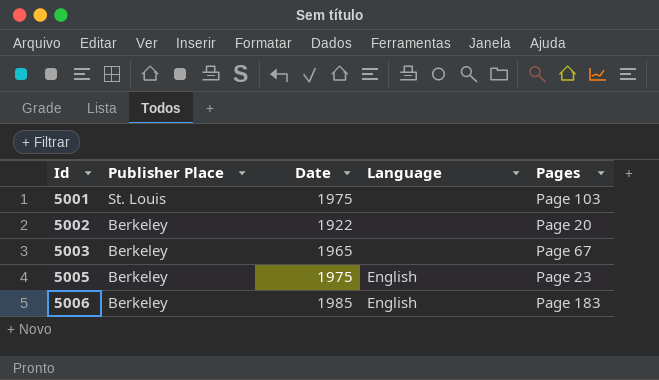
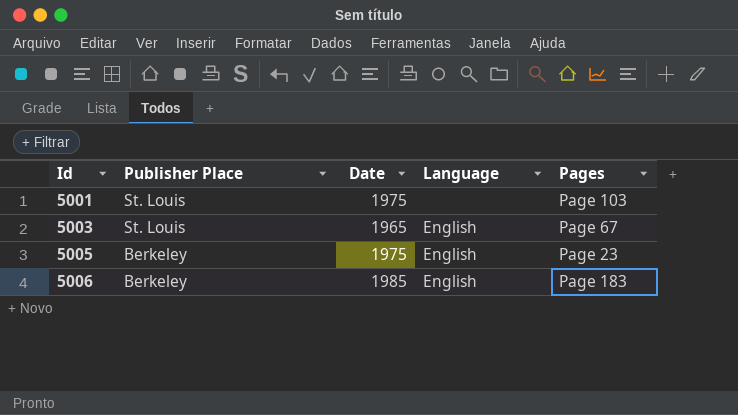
row 5002: Berkeley | 1922 | none | Page 20 -> none
5003 | Publisher Place: Berkeley -> St. Louis
5003 | Language: none -> English

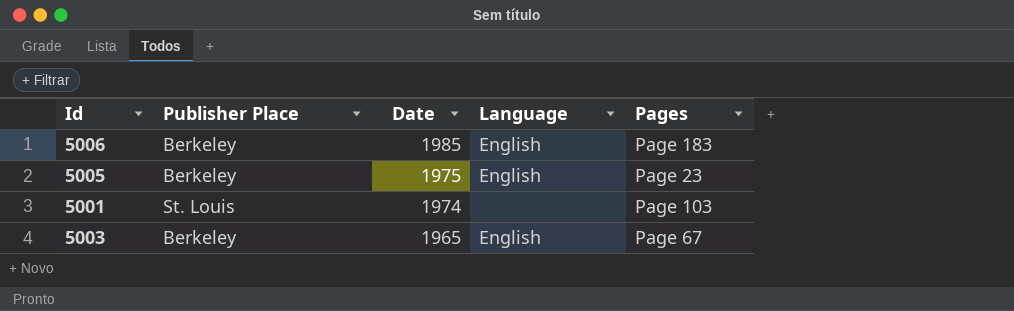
row order: Id ascending -> Date descending
5001 | Date: 1975 -> 1974
5003 | Publisher Place: St. Louis -> Berkeley

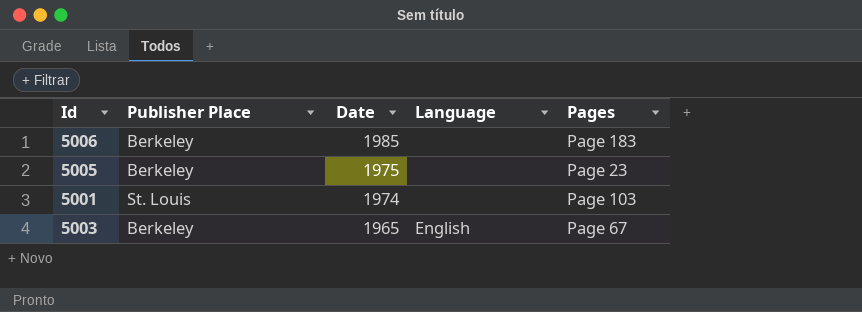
5006 | Language: English -> none
5005 | Language: English -> none

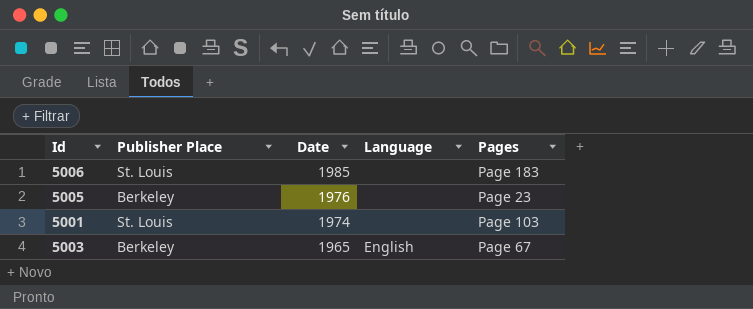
5006 | Publisher Place: Berkeley -> St. Louis
5005 | Date: 1975 -> 1976

